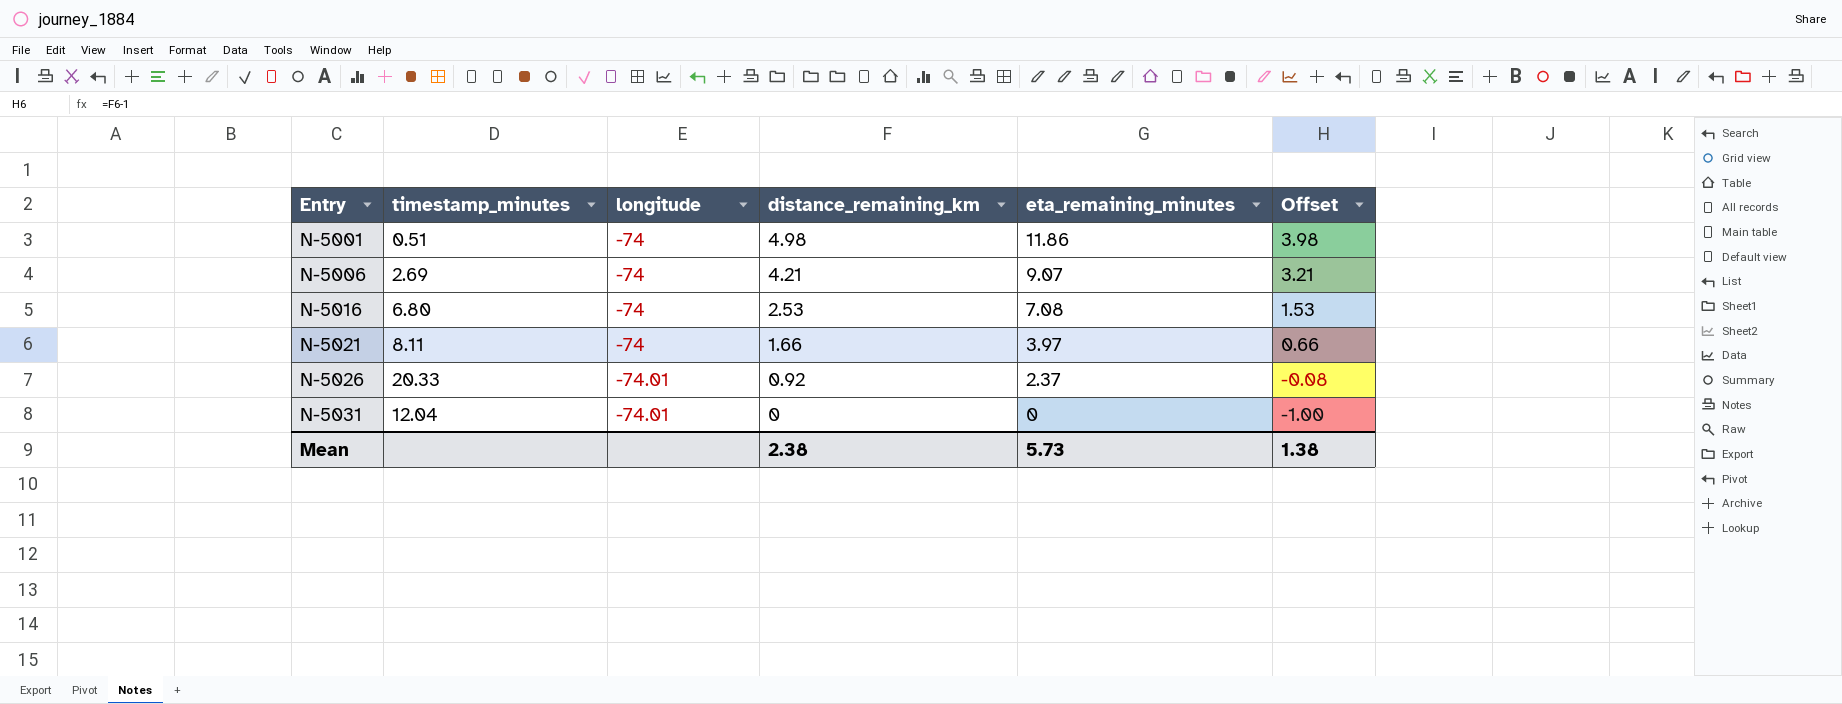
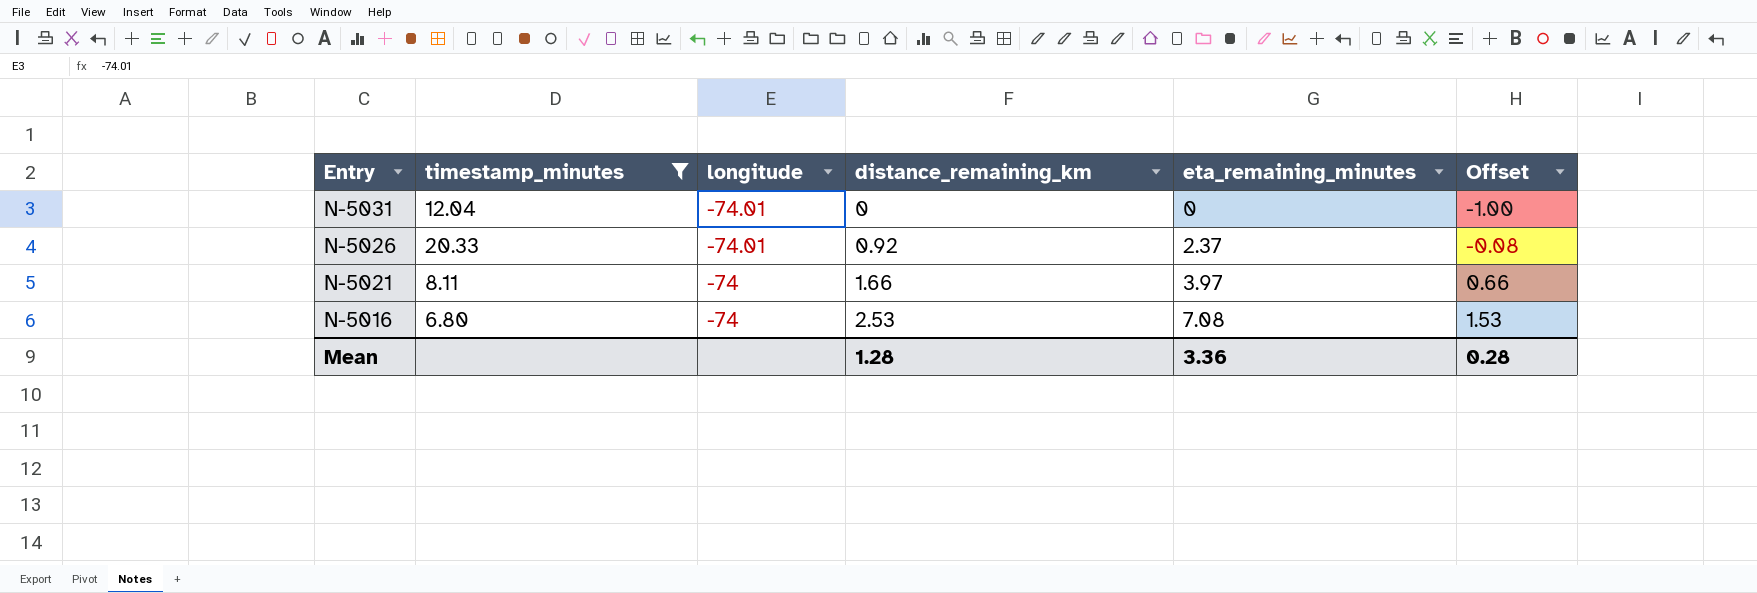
filter: none -> timestamp_minutes >= 6.80
row order: Entry ascending -> Entry descending
Mean | distance_remaining_km: 2.38 -> 1.28
Mean | eta_remaining_minutes: 5.73 -> 3.36
Mean | Offset: 1.38 -> 0.28

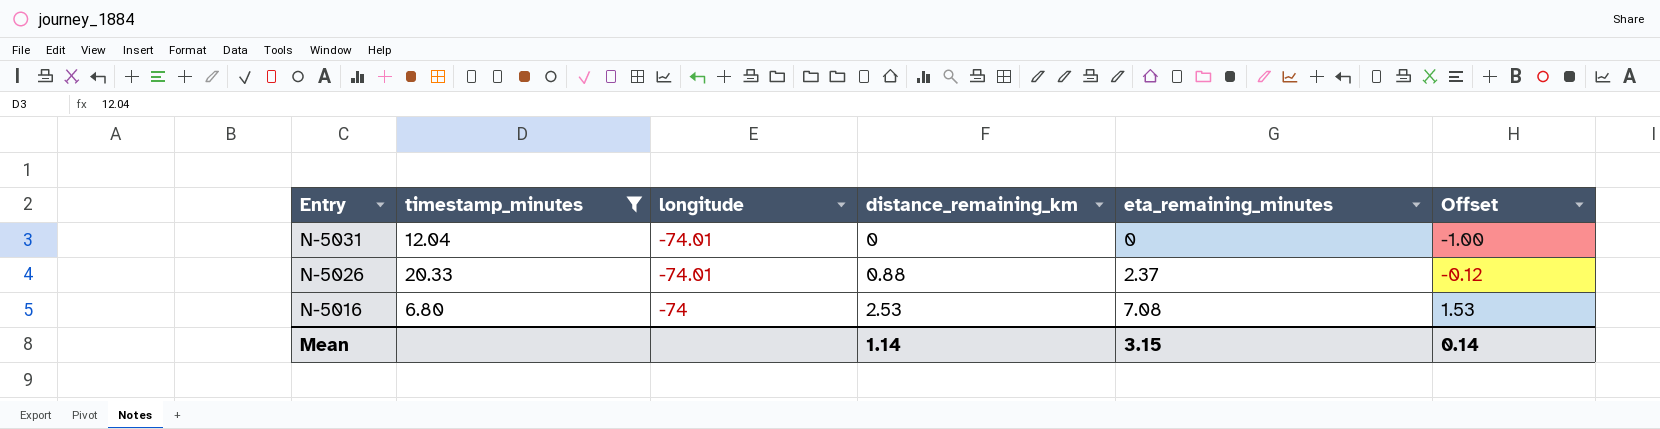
row N-5021: 8.11 | -74 | 1.66 | 3.97 | 0.66 -> none
N-5026 | distance_remaining_km: 0.92 -> 0.88
N-5026 | Offset: -0.08 -> -0.12
Mean | distance_remaining_km: 1.28 -> 1.14
Mean | eta_remaining_minutes: 3.36 -> 3.15
Mean | Offset: 0.28 -> 0.14

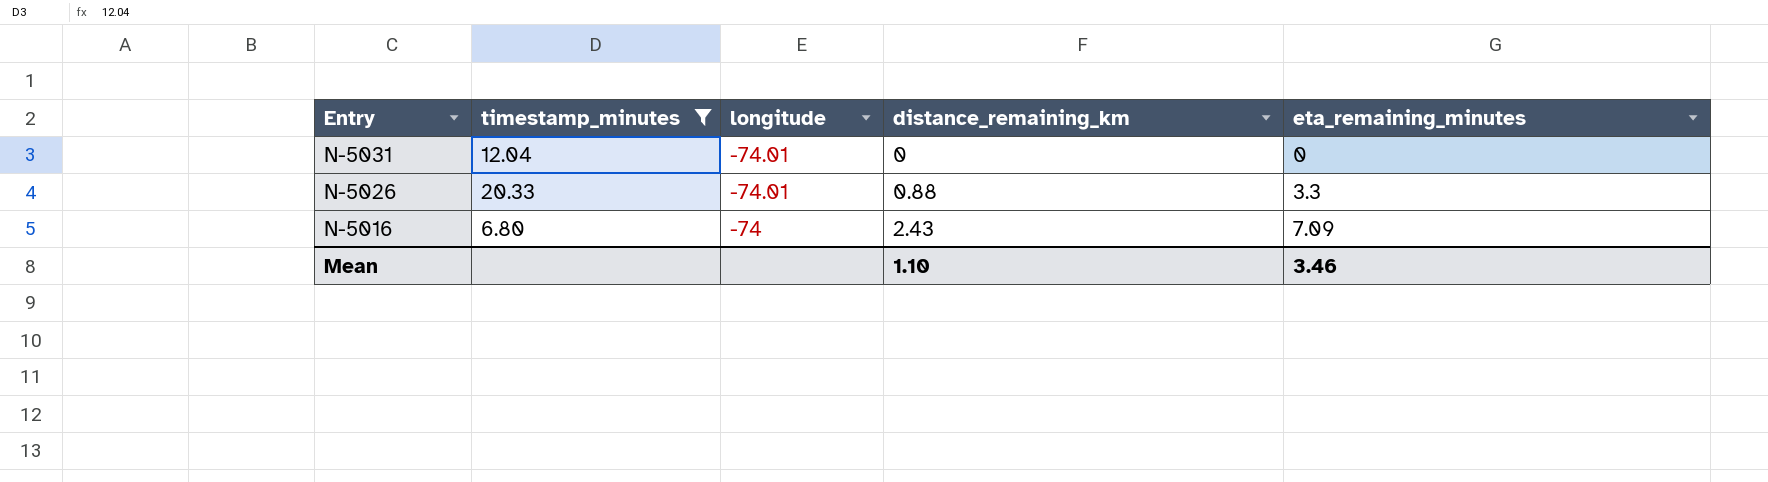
column Offset | formula: [distance_remaining_km] - 1 -> none
N-5026 | eta_remaining_minutes: 2.37 -> 3.3
N-5016 | distance_remaining_km: 2.53 -> 2.43
N-5016 | eta_remaining_minutes: 7.08 -> 7.09
Mean | distance_remaining_km: 1.14 -> 1.10
Mean | eta_remaining_minutes: 3.15 -> 3.46

